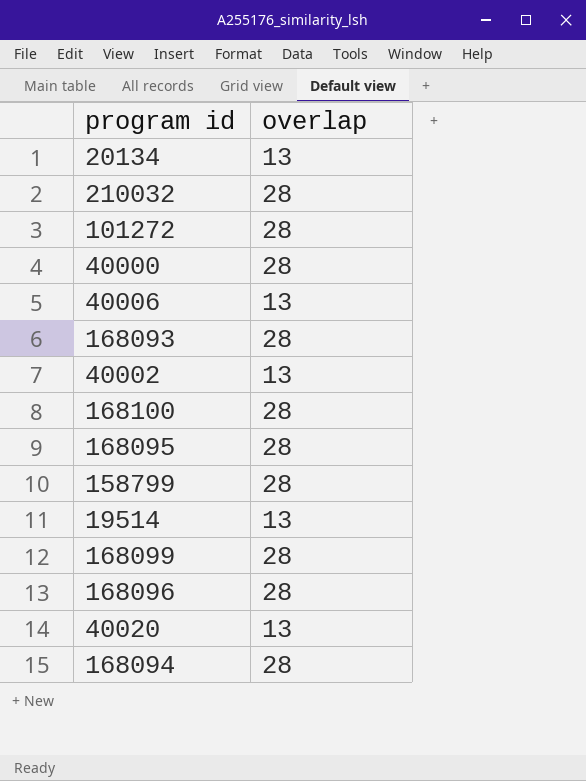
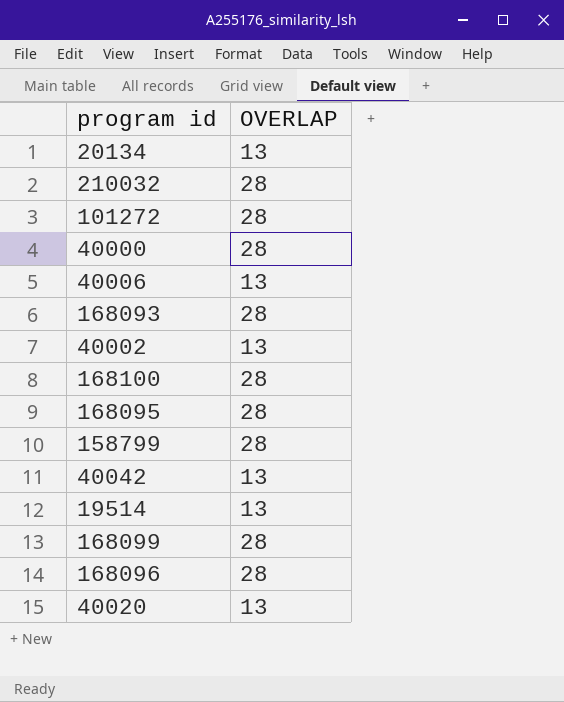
column name: overlap -> OVERLAP
row 168094: 28 -> none
row 40042: none -> 13

